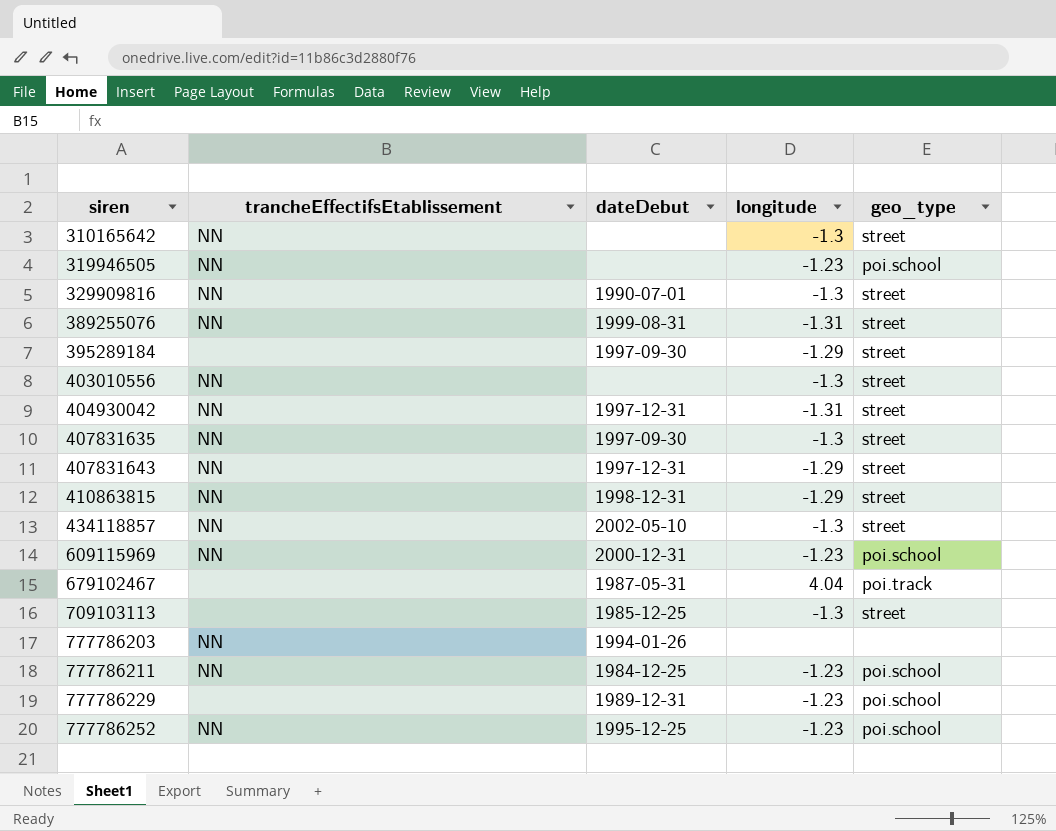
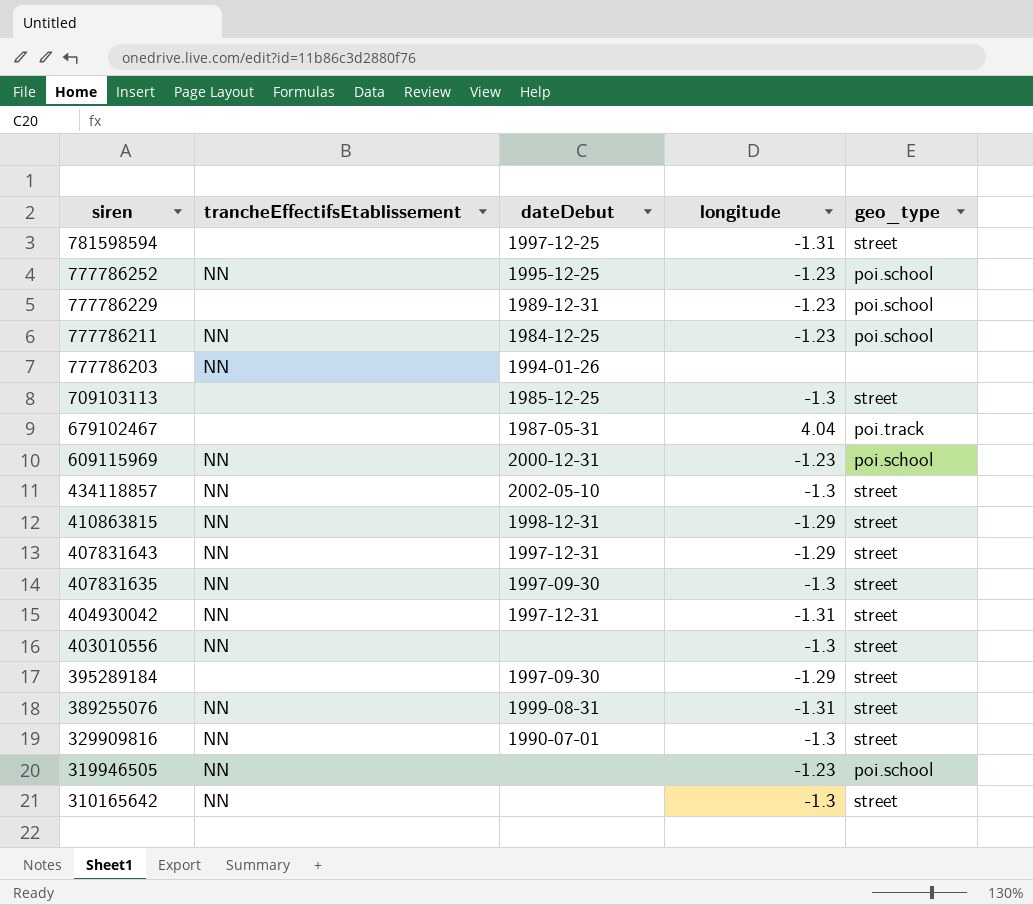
row order: siren ascending -> siren descending
row 781598594: none -> none | 1997-12-25 | -1.31 | street

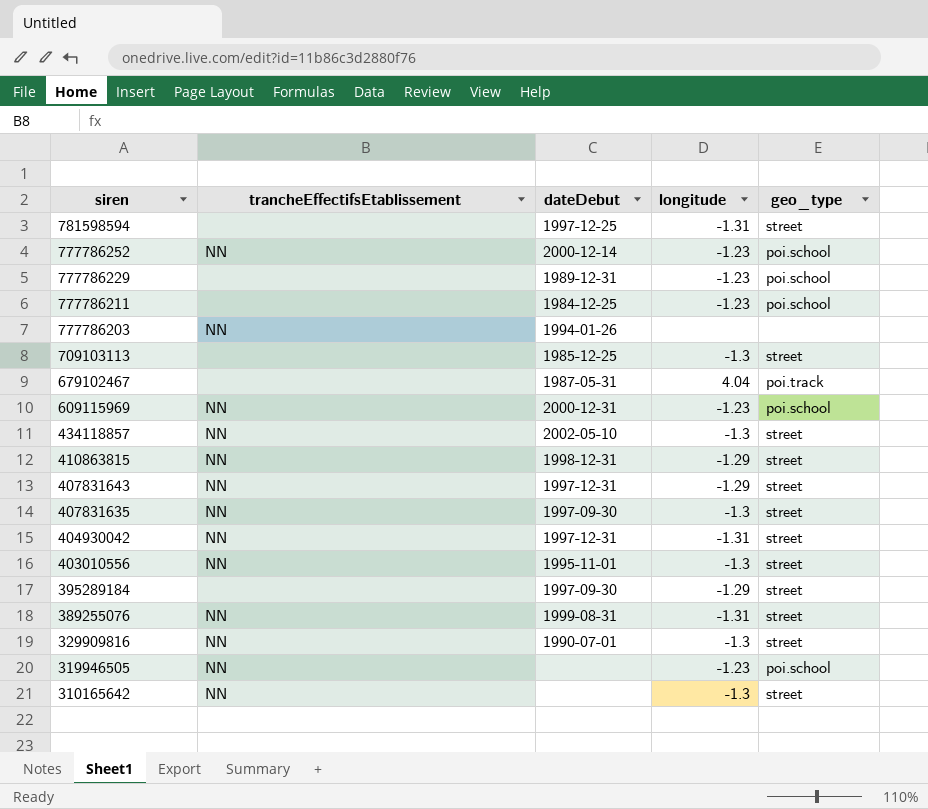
777786252 | dateDebut: 1995-12-25 -> 2000-12-14
777786211 | trancheEffectifsEtablissement: NN -> none
403010556 | dateDebut: none -> 1995-11-01

